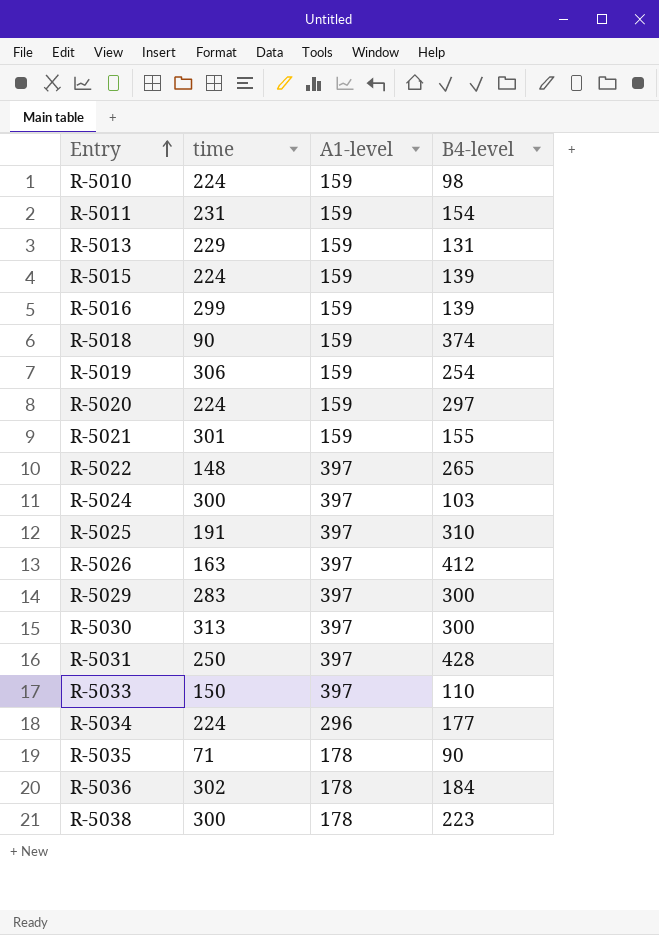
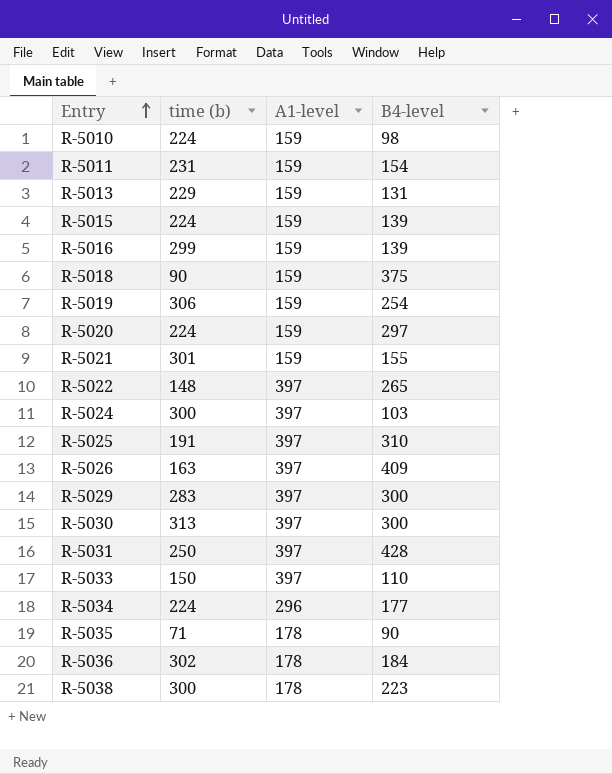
column name: time -> time (b)
R-5018 | B4-level: 374 -> 375
R-5026 | B4-level: 412 -> 409

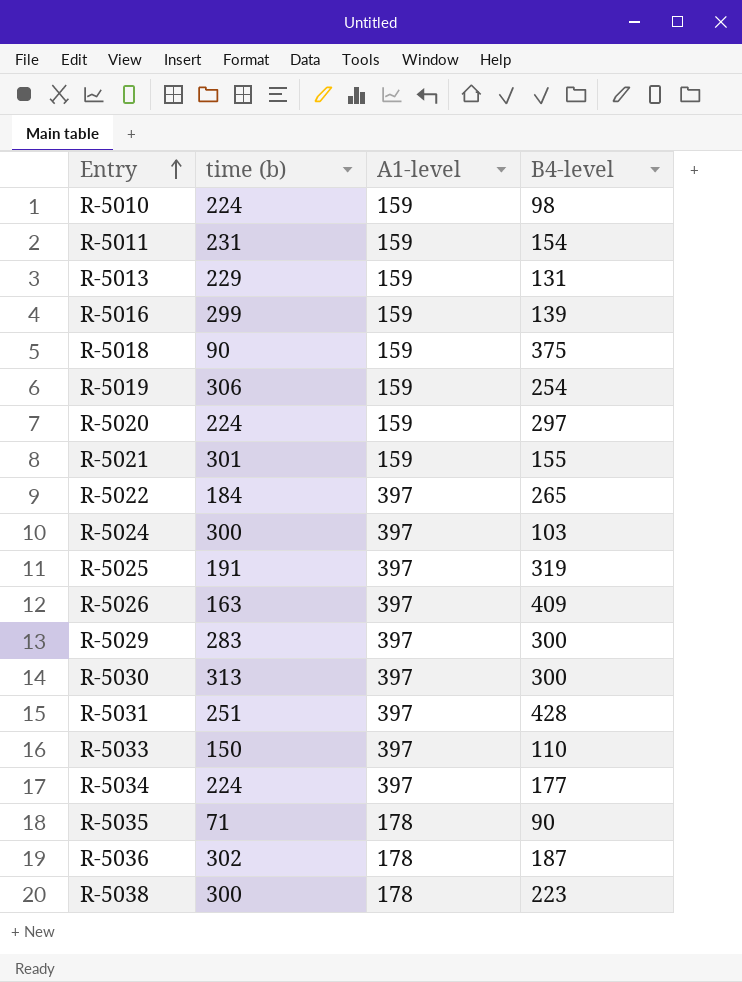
row R-5015: 224 | 159 | 139 -> none
R-5022 | time (b): 148 -> 184
R-5025 | B4-level: 310 -> 319
R-5031 | time (b): 250 -> 251
R-5034 | A1-level: 296 -> 397
R-5036 | B4-level: 184 -> 187

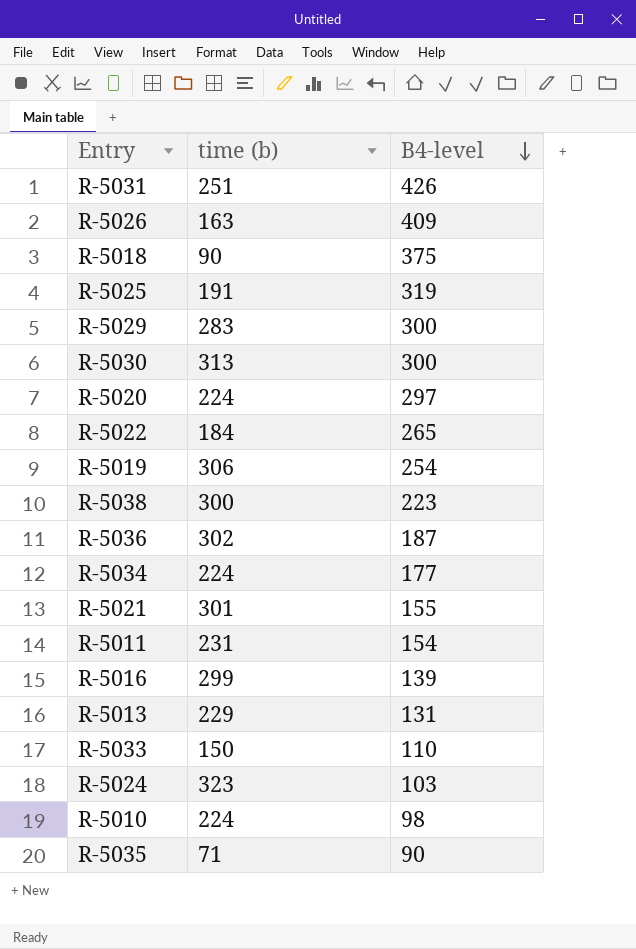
row order: Entry ascending -> B4-level descending
column A1-level | position: 3 -> none
R-5031 | B4-level: 428 -> 426
R-5024 | time (b): 300 -> 323

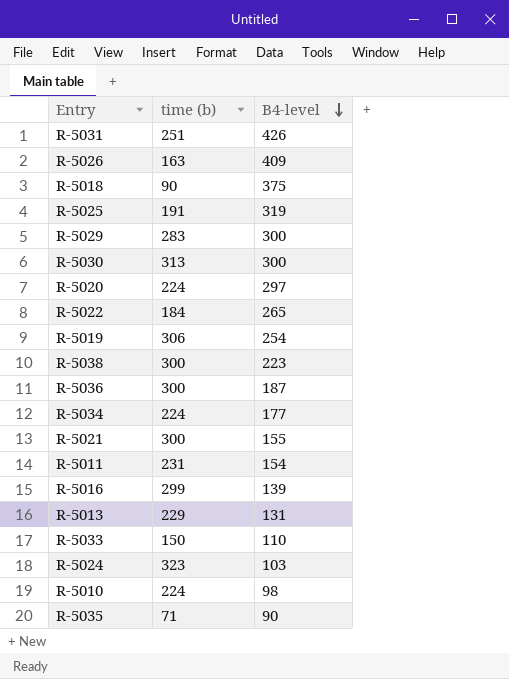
R-5036 | time (b): 302 -> 300
R-5021 | time (b): 301 -> 300

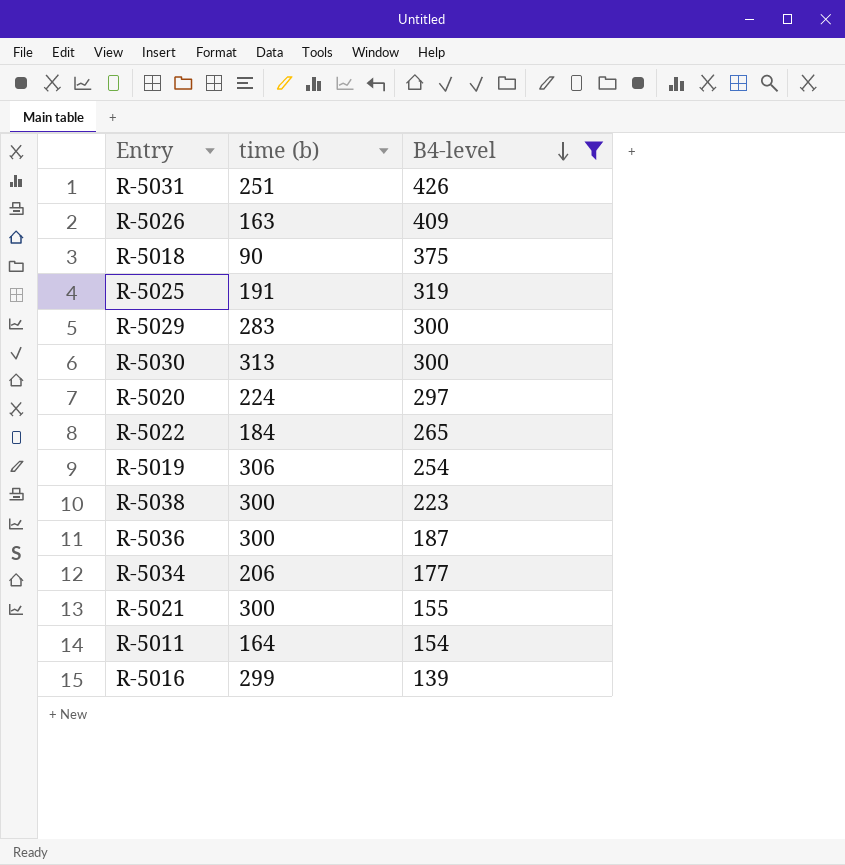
filter: none -> B4-level >= 139
R-5034 | time (b): 224 -> 206
R-5011 | time (b): 231 -> 164

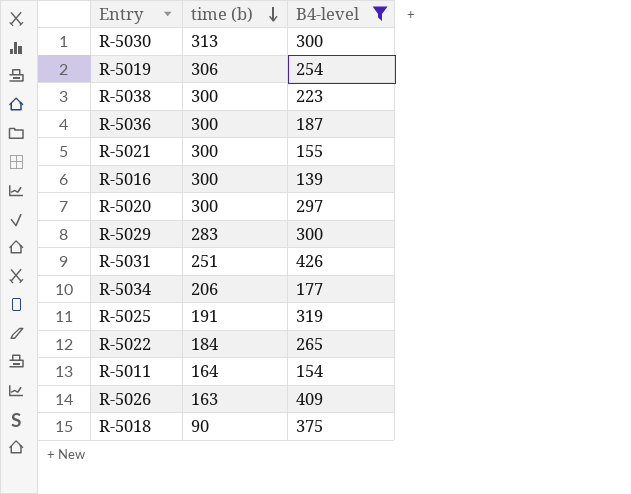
row order: B4-level descending -> time (b) descending
R-5016 | time (b): 299 -> 300
R-5020 | time (b): 224 -> 300

